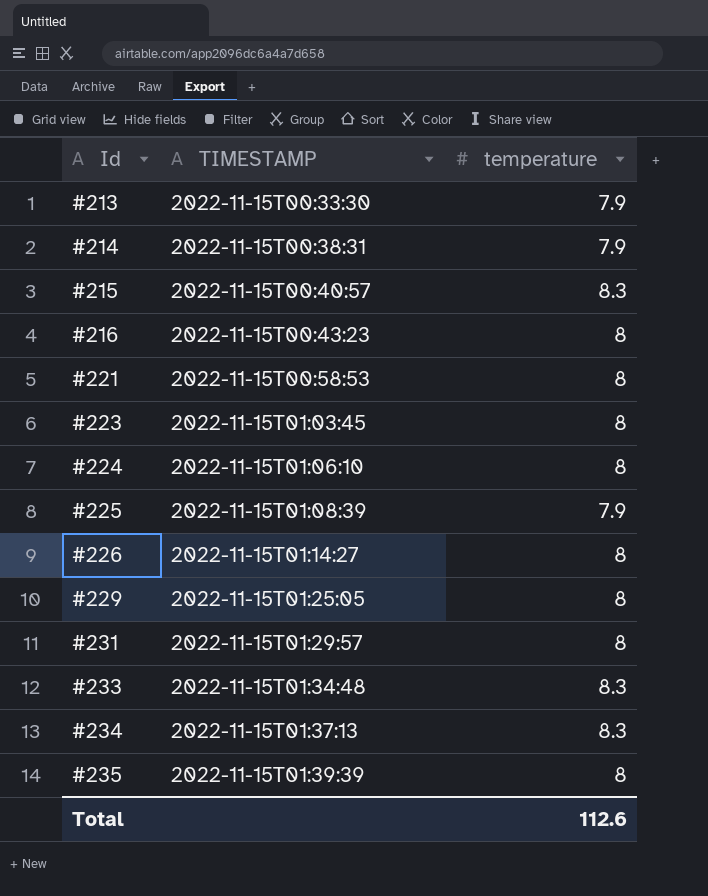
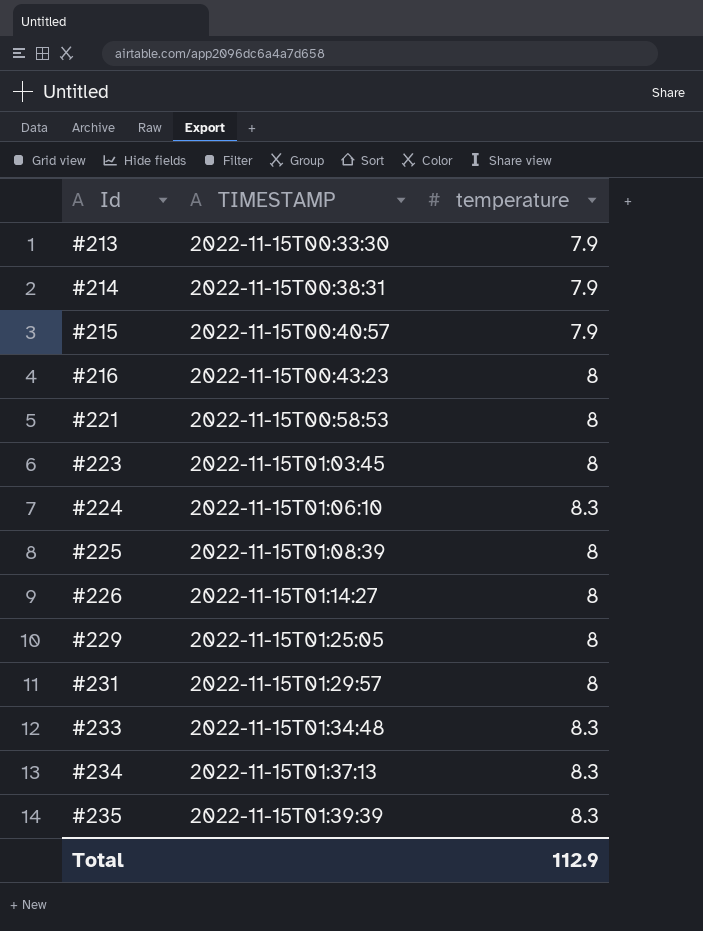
#215 | temperature: 8.3 -> 7.9
#224 | temperature: 8 -> 8.3
#225 | temperature: 7.9 -> 8
#235 | temperature: 8 -> 8.3
Total | temperature: 112.6 -> 112.9

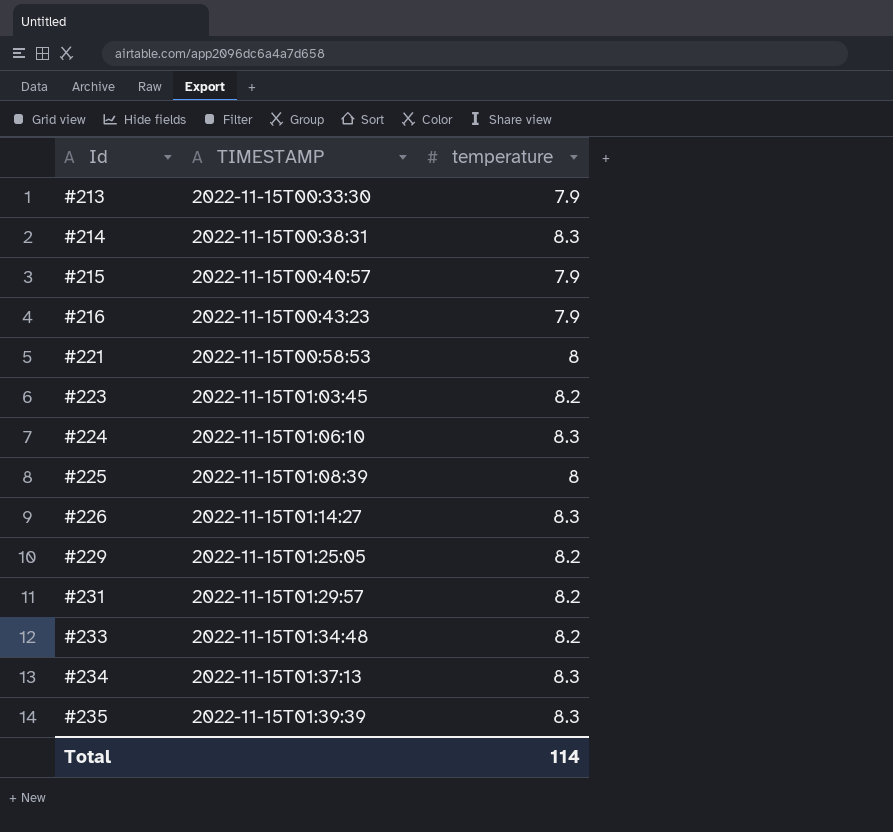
#214 | temperature: 7.9 -> 8.3
#216 | temperature: 8 -> 7.9
#223 | temperature: 8 -> 8.2
#226 | temperature: 8 -> 8.3
#229 | temperature: 8 -> 8.2
#231 | temperature: 8 -> 8.2
#233 | temperature: 8.3 -> 8.2
Total | temperature: 112.9 -> 114

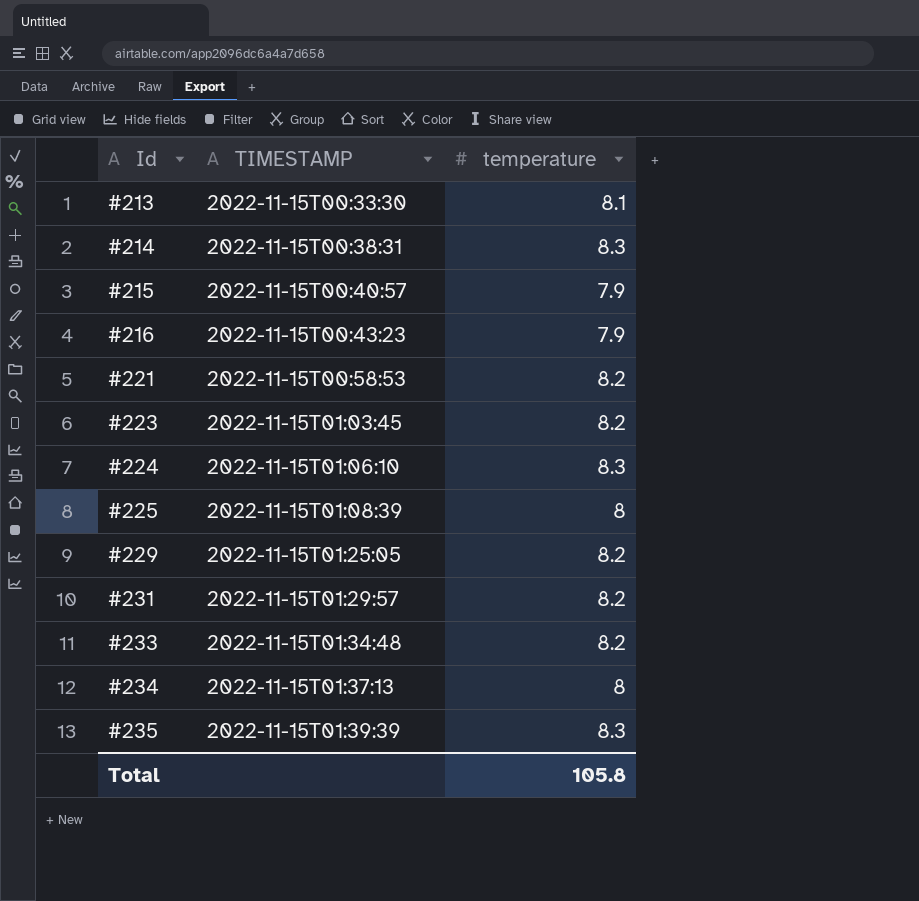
row #226: 2022-11-15T01:14:27 | 8.3 -> none
#213 | temperature: 7.9 -> 8.1
#221 | temperature: 8 -> 8.2
#234 | temperature: 8.3 -> 8
Total | temperature: 114 -> 105.8

